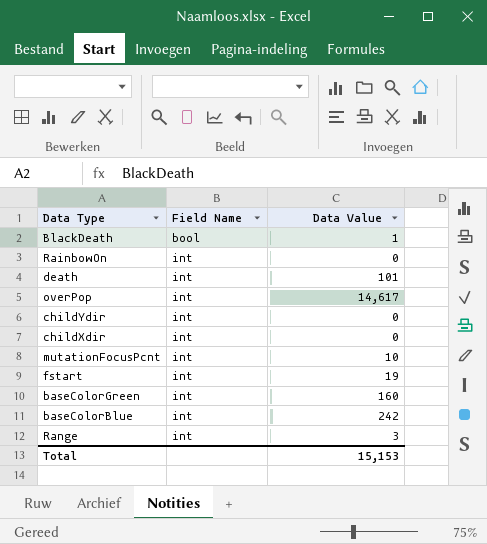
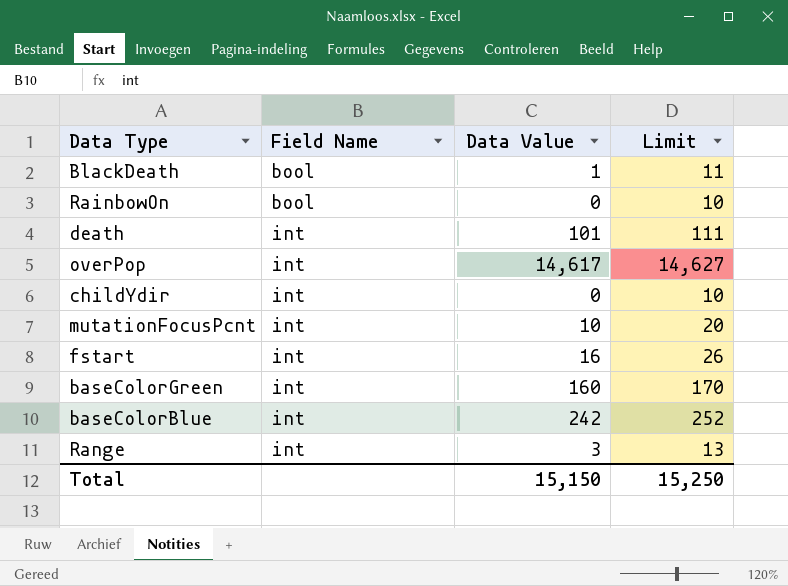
column Limit | formula: none -> [Data Value] + 10
row childXdir: int | 0 -> none
RainbowOn | Field Name: int -> bool
fstart | Data Value: 19 -> 16
Total | Data Value: 15,153 -> 15,150

